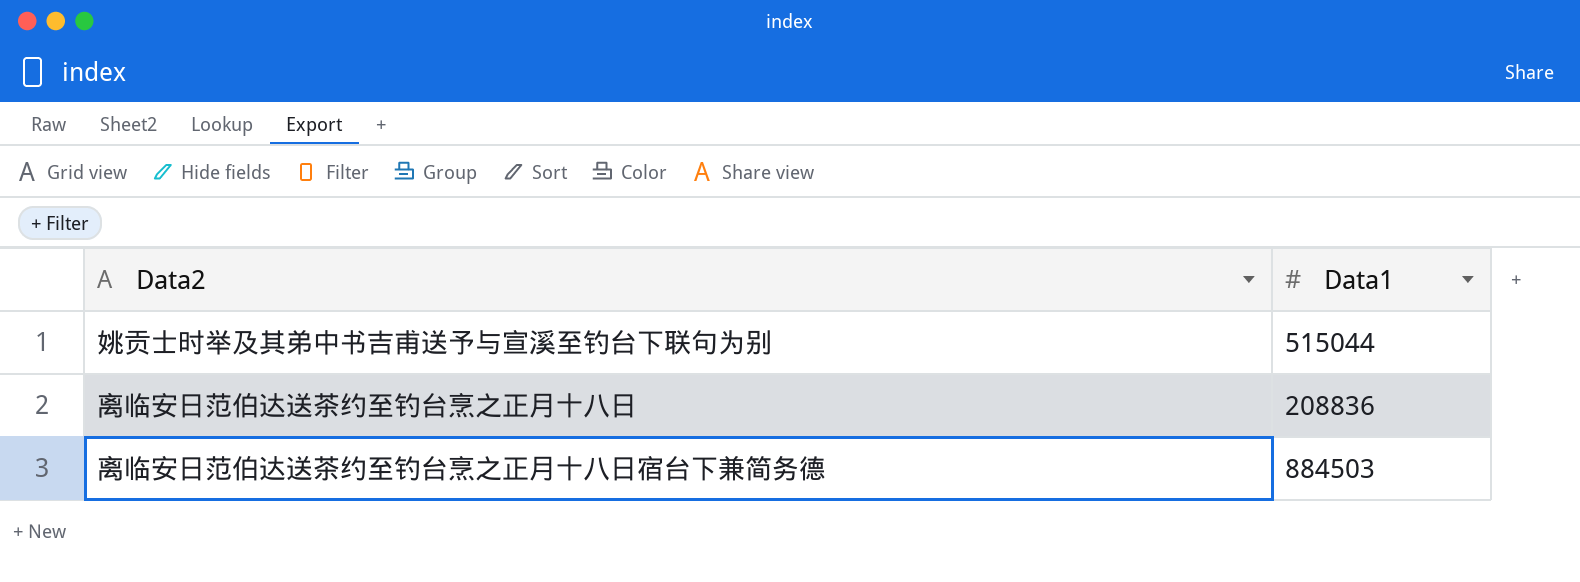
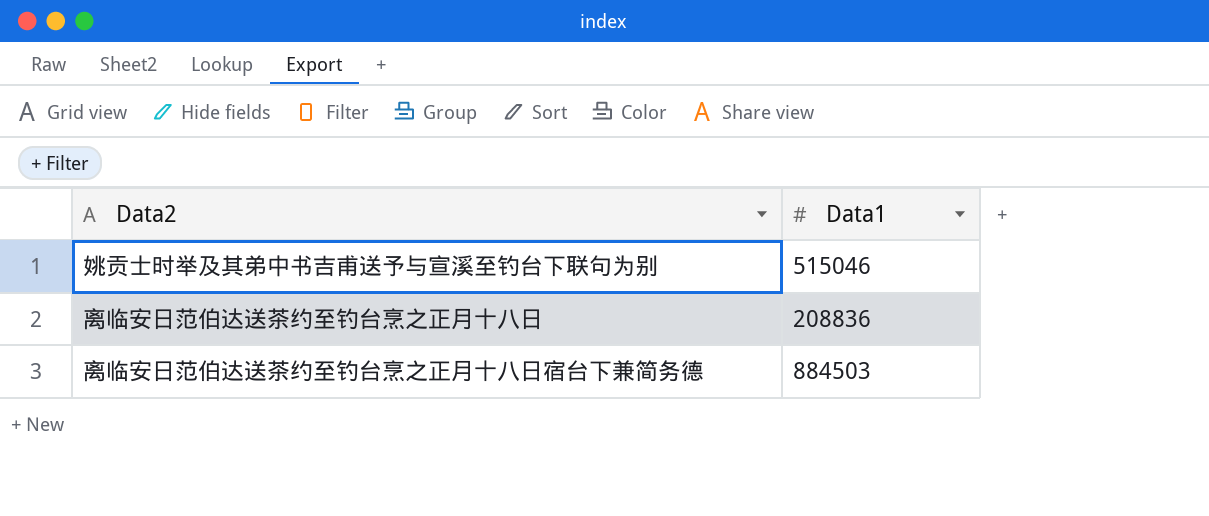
姚贡士时举及其弟中书吉甫送予与宣溪至钓台下联句为别 | Data1: 515044 -> 515046

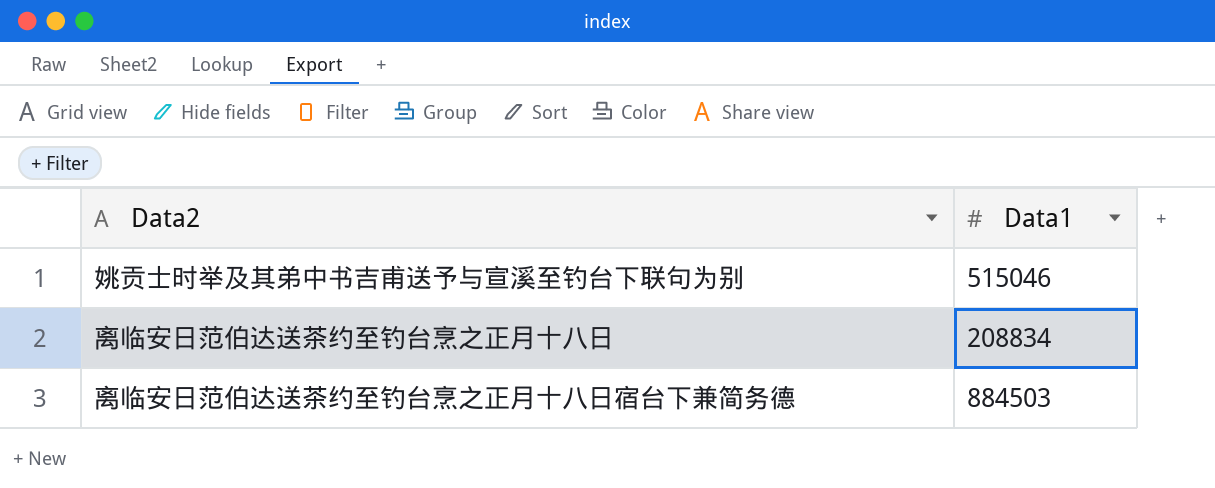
离临安日范伯达送茶约至钓台烹之正月十八日 | Data1: 208836 -> 208834

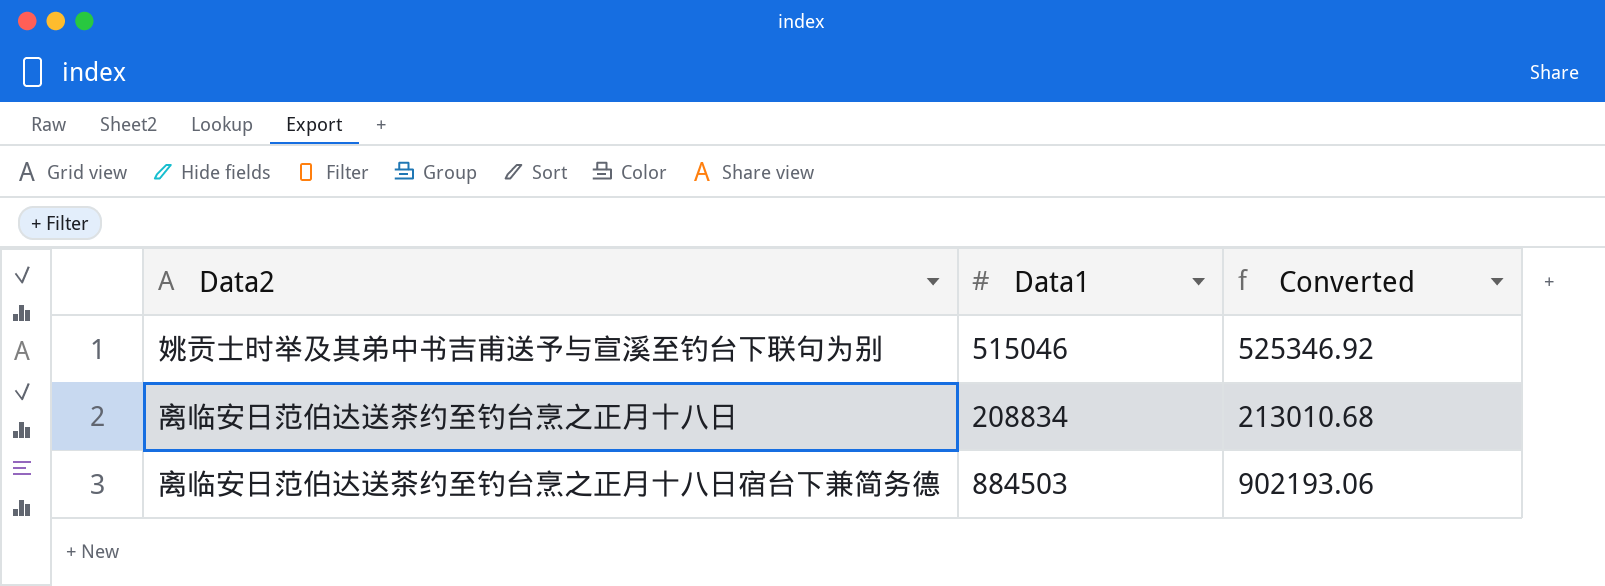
column Converted | formula: none -> [Data1] * 1.02

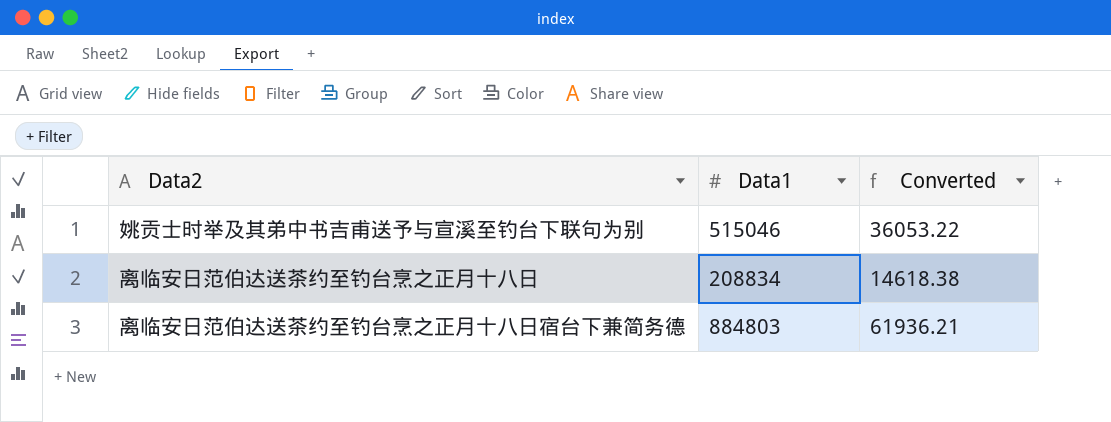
column Converted | formula: [Data1] * 1.02 -> [Data1] * 0.07
离临安日范伯达送茶约至钓台烹之正月十八日宿台下兼简务德 | Data1: 884503 -> 884803

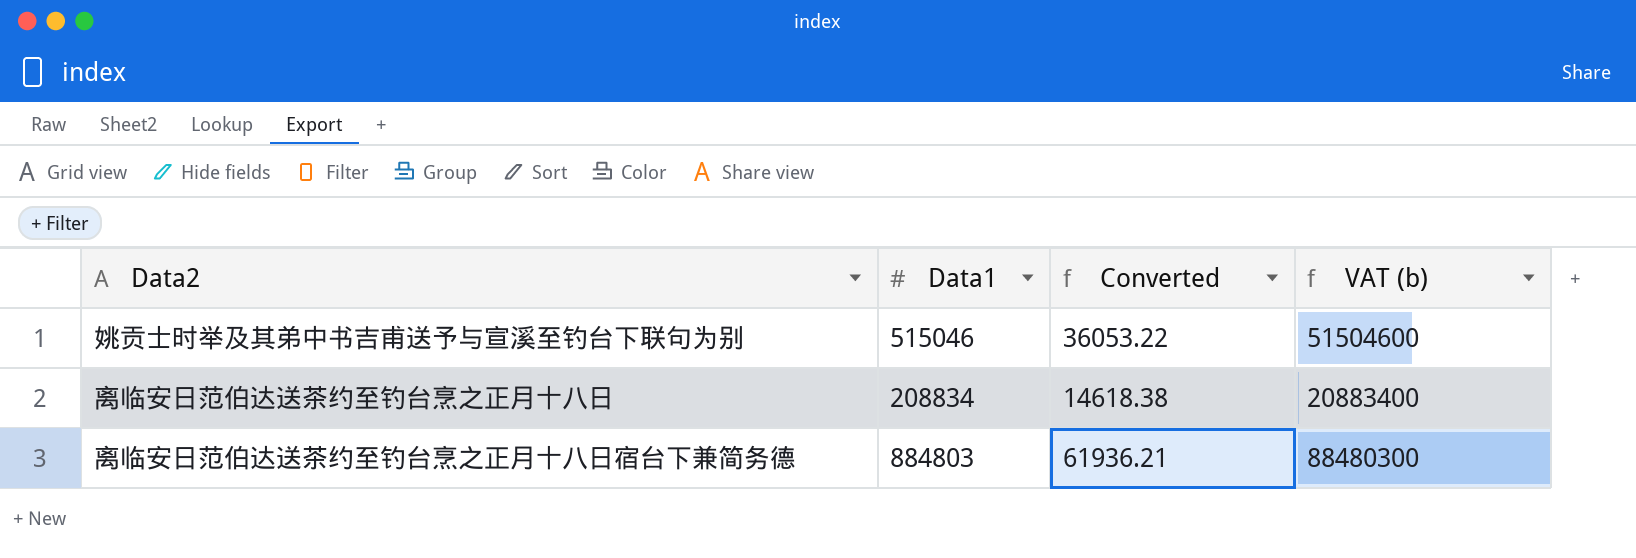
column VAT (b) | formula: none -> [Data1] * 100

